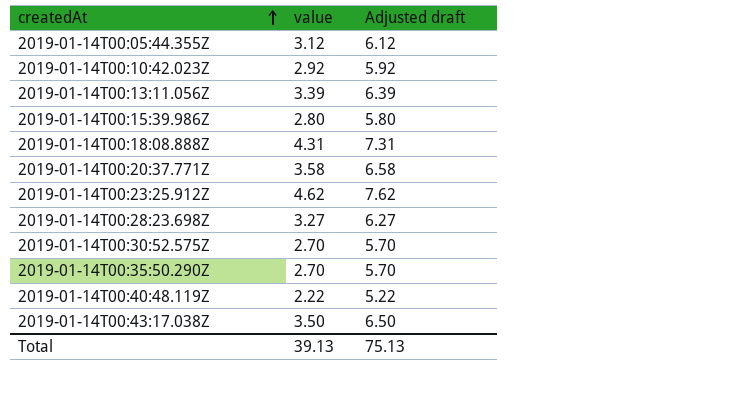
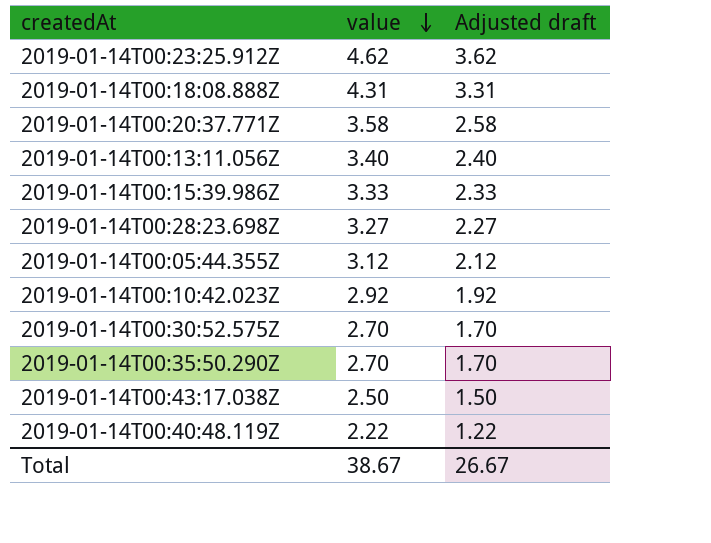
row order: createdAt ascending -> value descending
column Adjusted draft | formula: [value] + 3 -> [value] - 1
2019-01-14T00:13:11.056Z | value: 3.39 -> 3.40
2019-01-14T00:15:39.986Z | value: 2.80 -> 3.33
2019-01-14T00:43:17.038Z | value: 3.50 -> 2.50
Total | value: 39.13 -> 38.67
Total | Adjusted draft: 75.13 -> 26.67

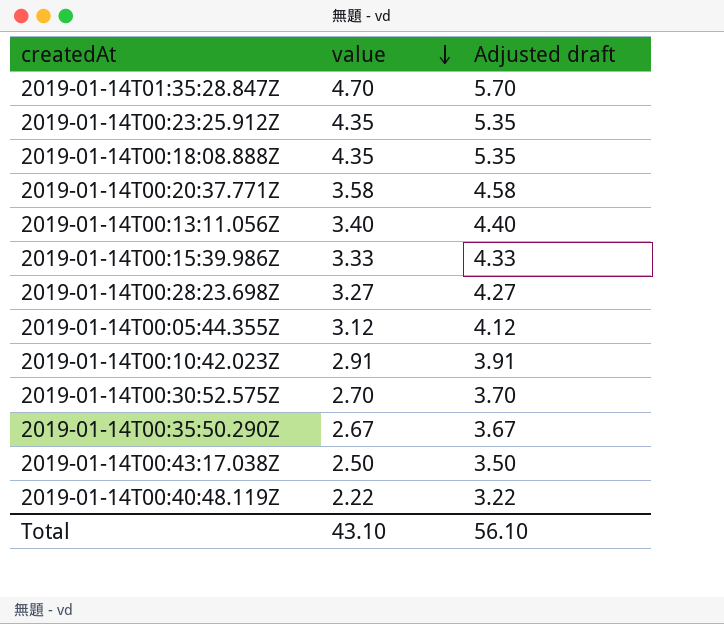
column Adjusted draft | formula: [value] - 1 -> [value] + 1
row 2019-01-14T01:35:28.847Z: none -> 4.70 | 5.70
2019-01-14T00:23:25.912Z | value: 4.62 -> 4.35
2019-01-14T00:18:08.888Z | value: 4.31 -> 4.35
2019-01-14T00:10:42.023Z | value: 2.92 -> 2.91
2019-01-14T00:35:50.290Z | value: 2.70 -> 2.67
Total | value: 38.67 -> 43.10
Total | Adjusted draft: 26.67 -> 56.10

